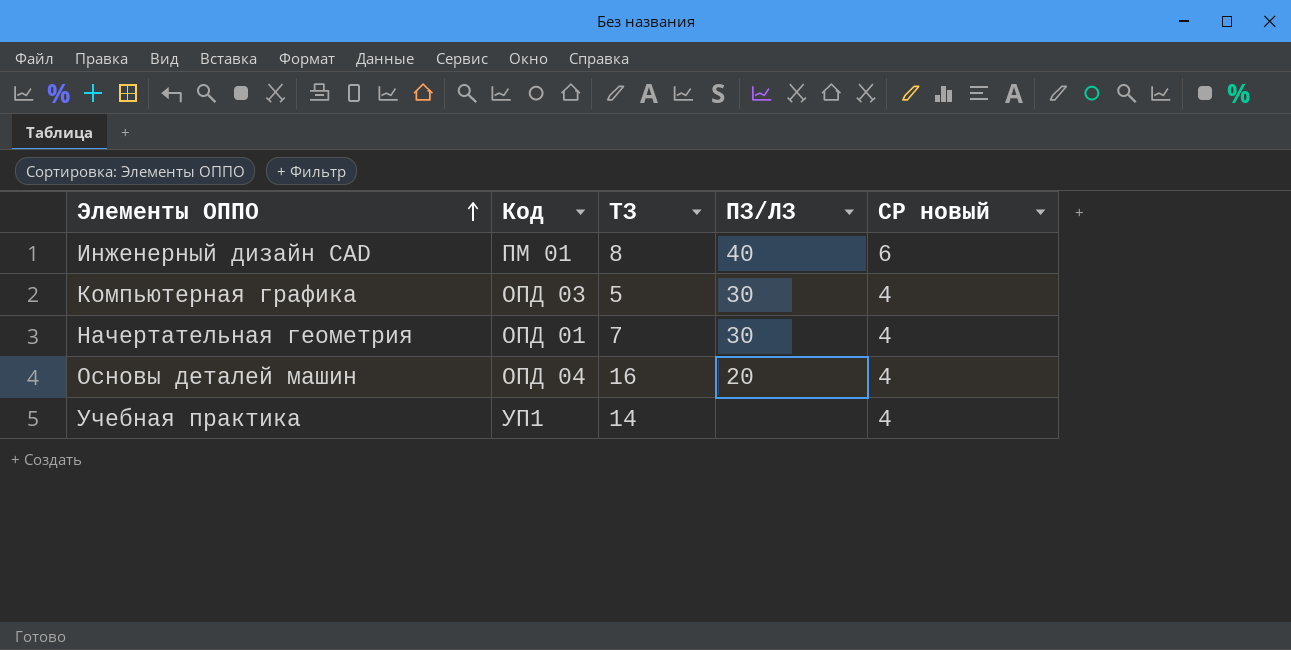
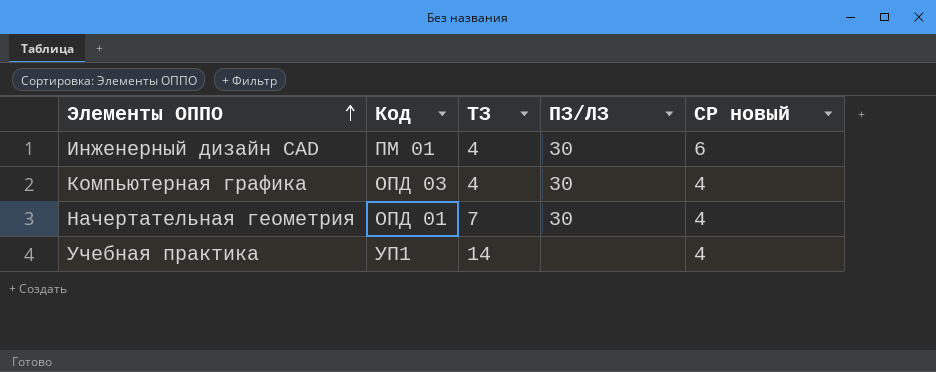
row Основы деталей машин: ОПД 04 | 16 | 20 | 4 -> none
Инженерный дизайн CAD | ТЗ: 8 -> 4
Инженерный дизайн CAD | ПЗ/ЛЗ: 40 -> 30
Компьютерная графика | ТЗ: 5 -> 4

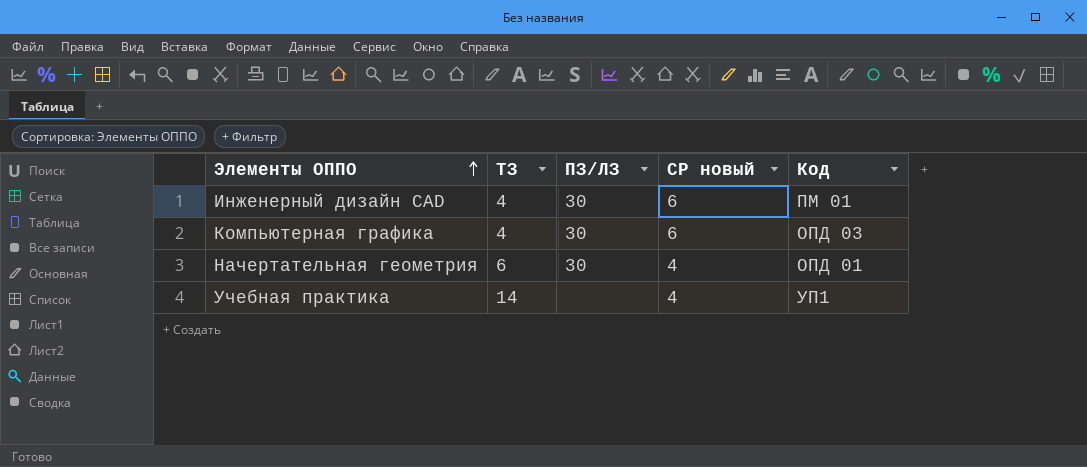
column Код | position: 2 -> 5
Компьютерная графика | СР новый: 4 -> 6
Начертательная геометрия | ТЗ: 7 -> 6

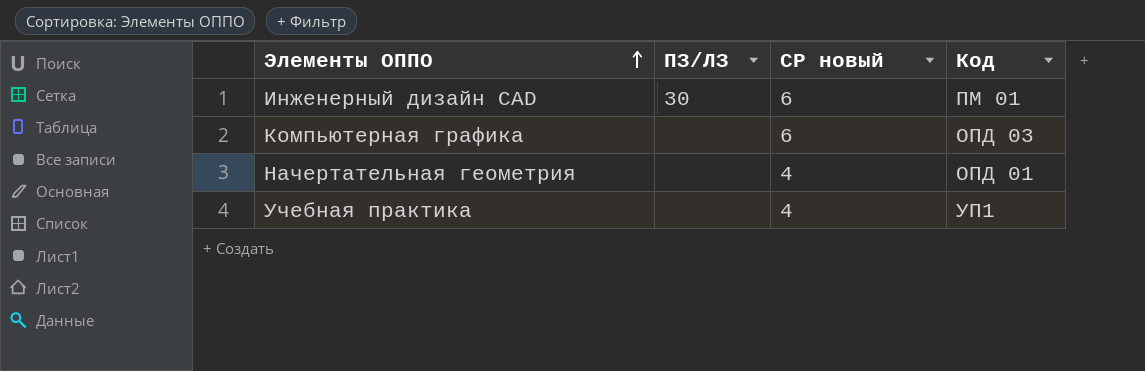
column ТЗ | position: 2 -> none
Компьютерная графика | ПЗ/ЛЗ: 30 -> none
Начертательная геометрия | ПЗ/ЛЗ: 30 -> none

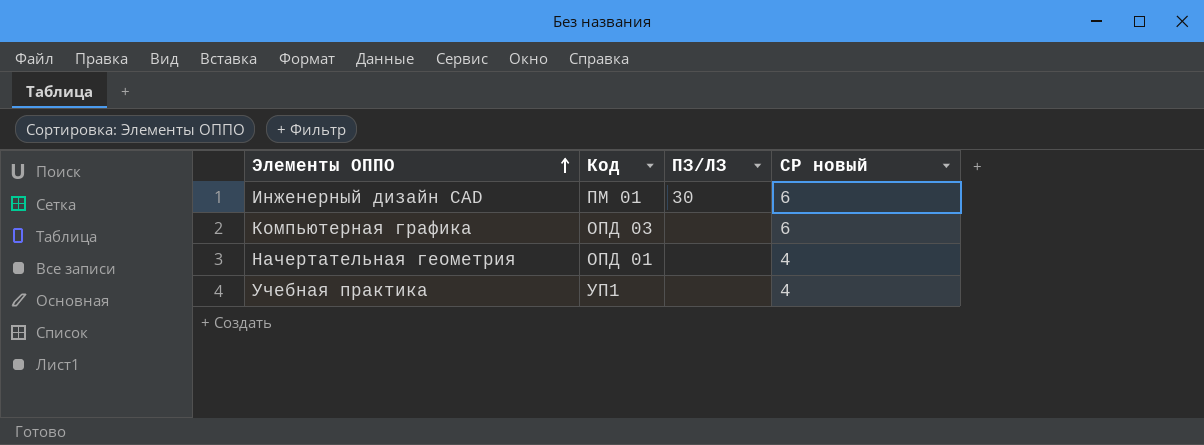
column Код | position: 4 -> 2

